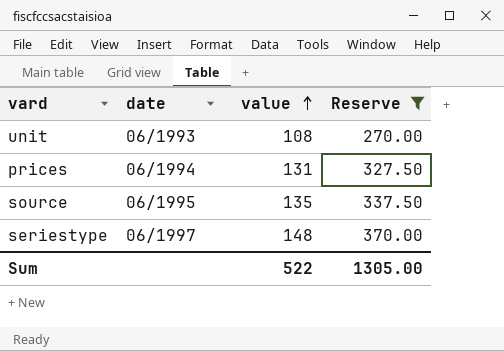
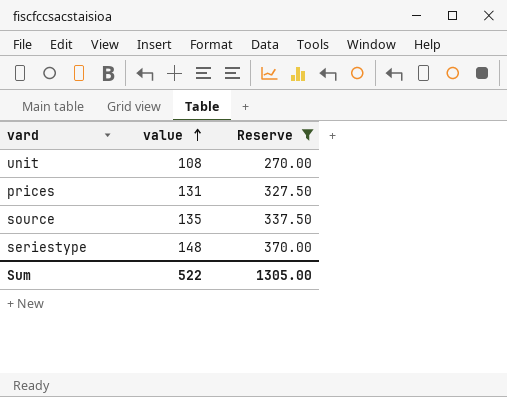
column date | position: 2 -> none

